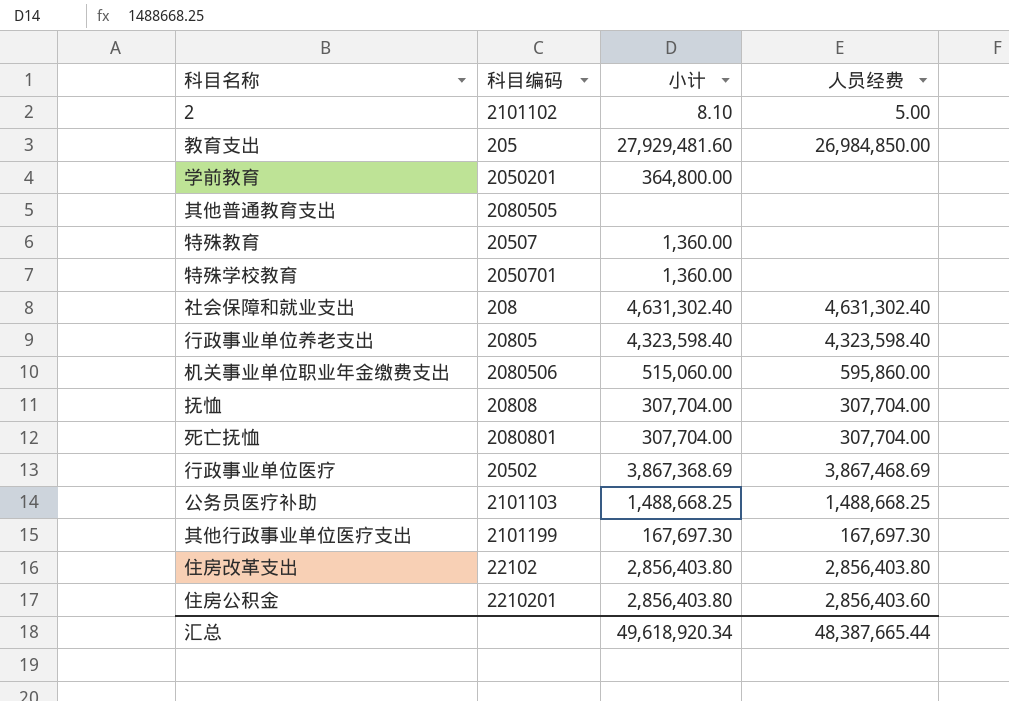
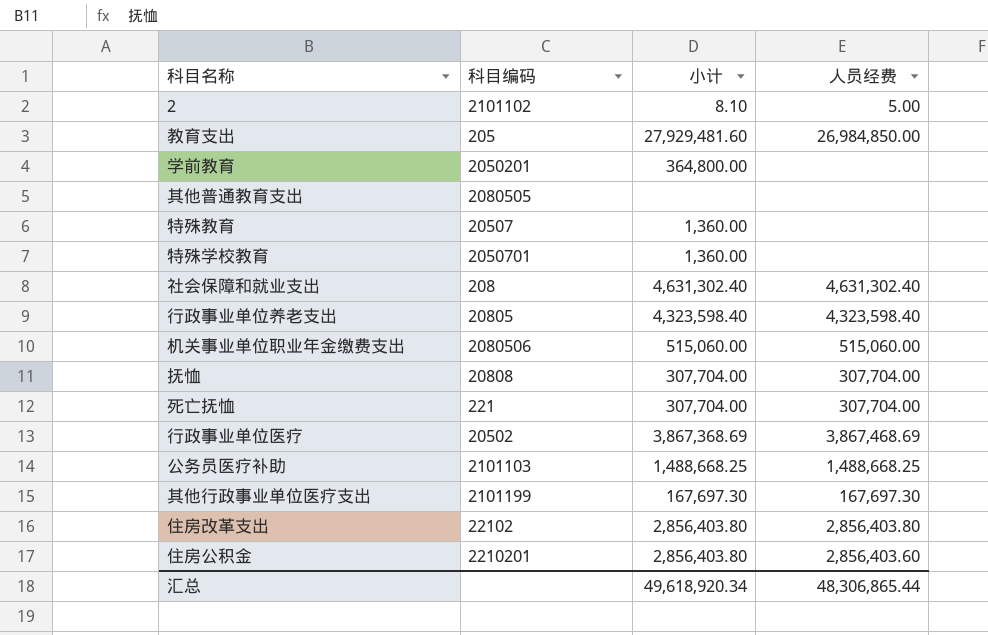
机关事业单位职业年金缴费支出 | 人员经费: 595,860.00 -> 515,060.00
死亡抚恤 | 科目编码: 2080801 -> 221
汇总 | 人员经费: 48,387,665.44 -> 48,306,865.44

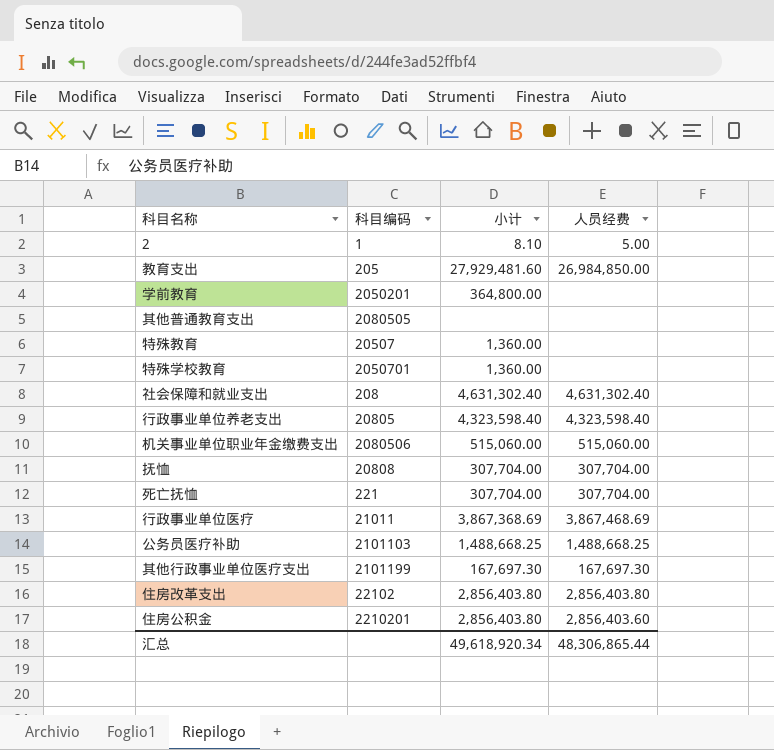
2 | 科目编码: 2101102 -> 1
行政事业单位医疗 | 科目编码: 20502 -> 21011

